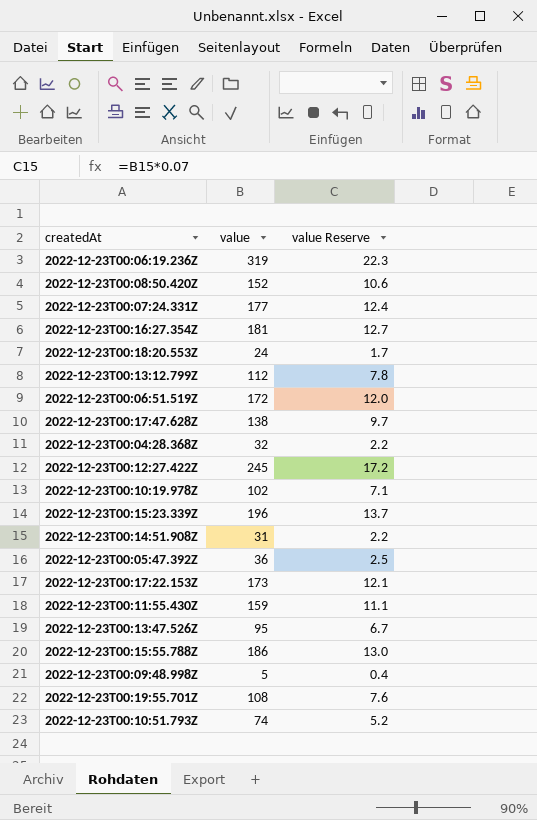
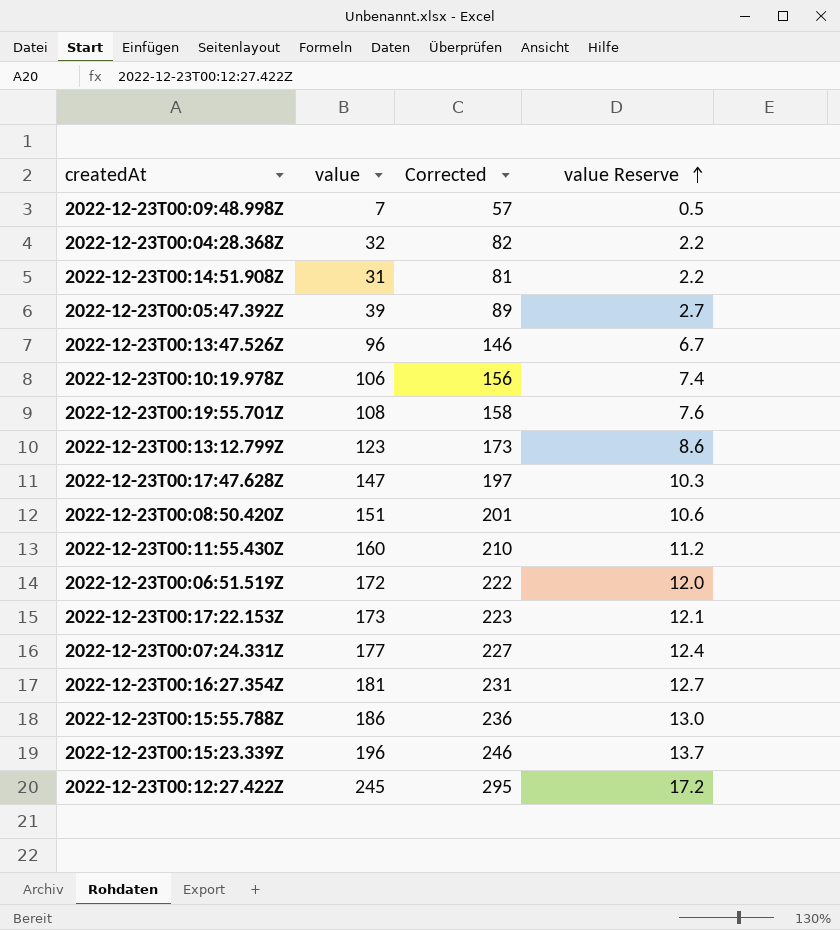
row order: none -> value Reserve ascending
column Corrected | formula: none -> [value] + 50
row 2022-12-23T00:06:19.236Z: 319 | 22.3 -> none
row 2022-12-23T00:18:20.553Z: 24 | 1.7 -> none
row 2022-12-23T00:10:51.793Z: 74 | 5.2 -> none
2022-12-23T00:09:48.998Z | value: 5 -> 7
2022-12-23T00:09:48.998Z | value Reserve: 0.4 -> 0.5
2022-12-23T00:05:47.392Z | value: 36 -> 39
2022-12-23T00:05:47.392Z | value Reserve: 2.5 -> 2.7
2022-12-23T00:13:47.526Z | value: 95 -> 96
2022-12-23T00:10:19.978Z | value: 102 -> 106
2022-12-23T00:10:19.978Z | value Reserve: 7.1 -> 7.4
2022-12-23T00:13:12.799Z | value: 112 -> 123
2022-12-23T00:13:12.799Z | value Reserve: 7.8 -> 8.6
2022-12-23T00:17:47.628Z | value: 138 -> 147
2022-12-23T00:17:47.628Z | value Reserve: 9.7 -> 10.3
2022-12-23T00:08:50.420Z | value: 152 -> 151
2022-12-23T00:11:55.430Z | value: 159 -> 160
2022-12-23T00:11:55.430Z | value Reserve: 11.1 -> 11.2

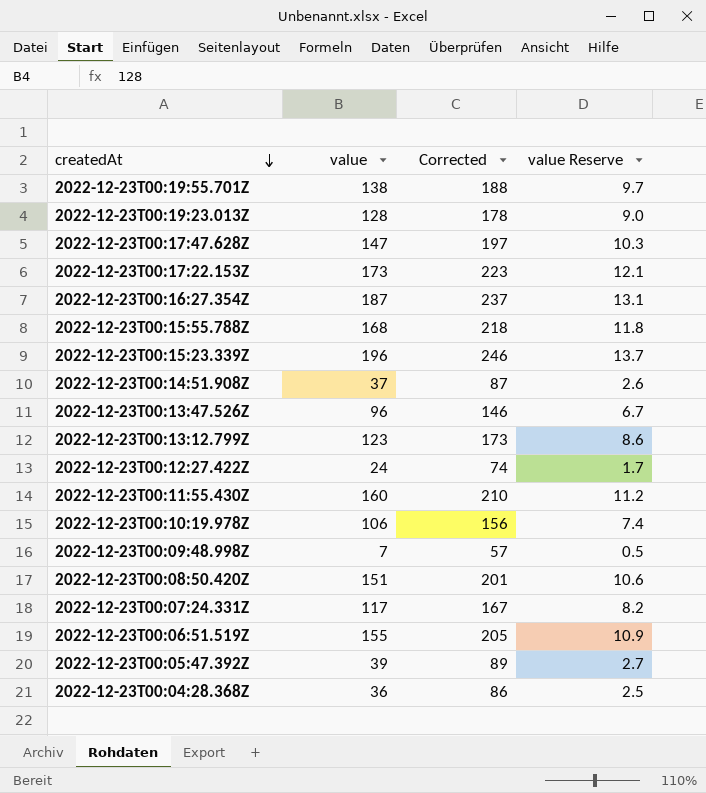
row order: value Reserve ascending -> createdAt descending
2022-12-23T00:19:55.701Z | value: 108 -> 138
2022-12-23T00:19:55.701Z | Corrected: 158 -> 188
2022-12-23T00:19:55.701Z | value Reserve: 7.6 -> 9.7
row 2022-12-23T00:19:23.013Z: none -> 128 | 178 | 9.0
2022-12-23T00:16:27.354Z | value: 181 -> 187
2022-12-23T00:16:27.354Z | Corrected: 231 -> 237
2022-12-23T00:16:27.354Z | value Reserve: 12.7 -> 13.1
2022-12-23T00:15:55.788Z | value: 186 -> 168
2022-12-23T00:15:55.788Z | Corrected: 236 -> 218
2022-12-23T00:15:55.788Z | value Reserve: 13.0 -> 11.8
2022-12-23T00:14:51.908Z | value: 31 -> 37
2022-12-23T00:14:51.908Z | Corrected: 81 -> 87
2022-12-23T00:14:51.908Z | value Reserve: 2.2 -> 2.6
2022-12-23T00:12:27.422Z | value: 245 -> 24
2022-12-23T00:12:27.422Z | Corrected: 295 -> 74
2022-12-23T00:12:27.422Z | value Reserve: 17.2 -> 1.7
2022-12-23T00:07:24.331Z | value: 177 -> 117
2022-12-23T00:07:24.331Z | Corrected: 227 -> 167
2022-12-23T00:07:24.331Z | value Reserve: 12.4 -> 8.2
2022-12-23T00:06:51.519Z | value: 172 -> 155
2022-12-23T00:06:51.519Z | Corrected: 222 -> 205
2022-12-23T00:06:51.519Z | value Reserve: 12.0 -> 10.9
2022-12-23T00:04:28.368Z | value: 32 -> 36
2022-12-23T00:04:28.368Z | Corrected: 82 -> 86
2022-12-23T00:04:28.368Z | value Reserve: 2.2 -> 2.5

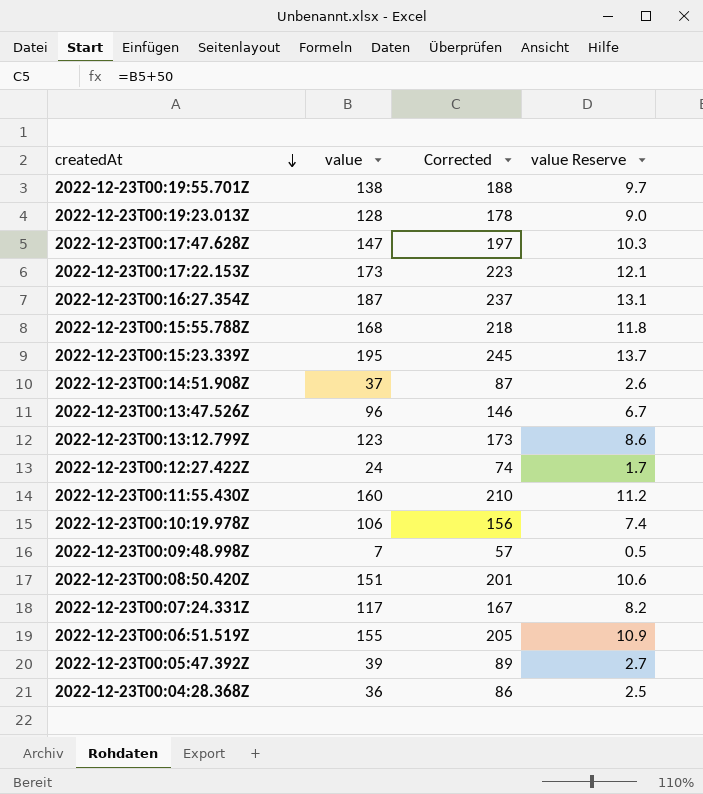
2022-12-23T00:15:23.339Z | value: 196 -> 195
2022-12-23T00:15:23.339Z | Corrected: 246 -> 245

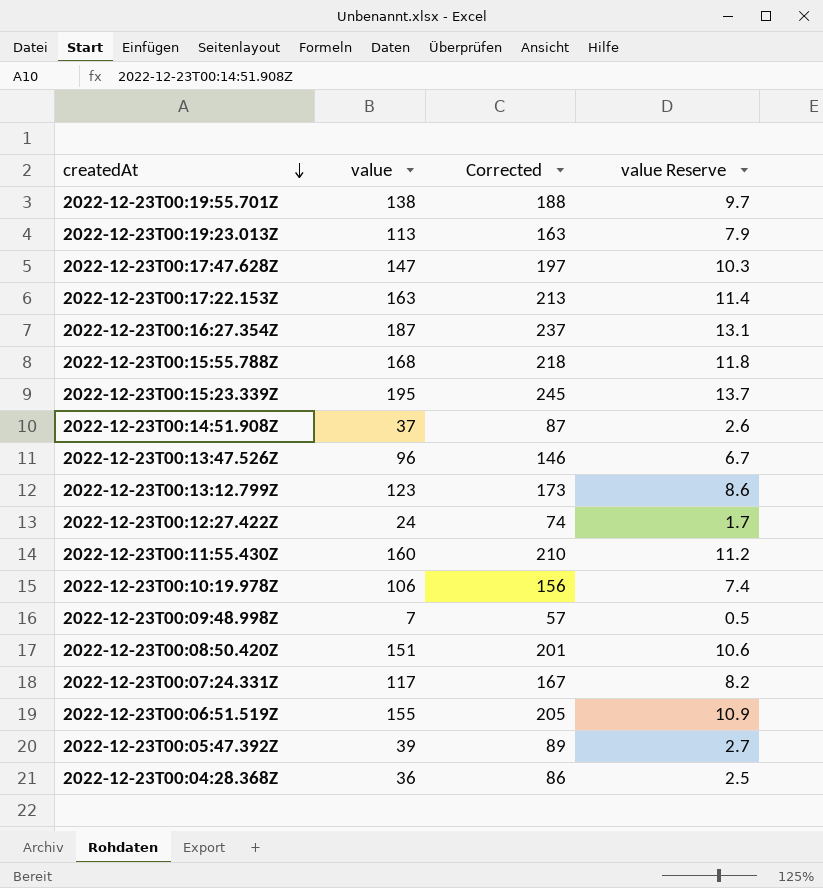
2022-12-23T00:19:23.013Z | value: 128 -> 113
2022-12-23T00:19:23.013Z | Corrected: 178 -> 163
2022-12-23T00:19:23.013Z | value Reserve: 9.0 -> 7.9
2022-12-23T00:17:22.153Z | value: 173 -> 163
2022-12-23T00:17:22.153Z | Corrected: 223 -> 213
2022-12-23T00:17:22.153Z | value Reserve: 12.1 -> 11.4

